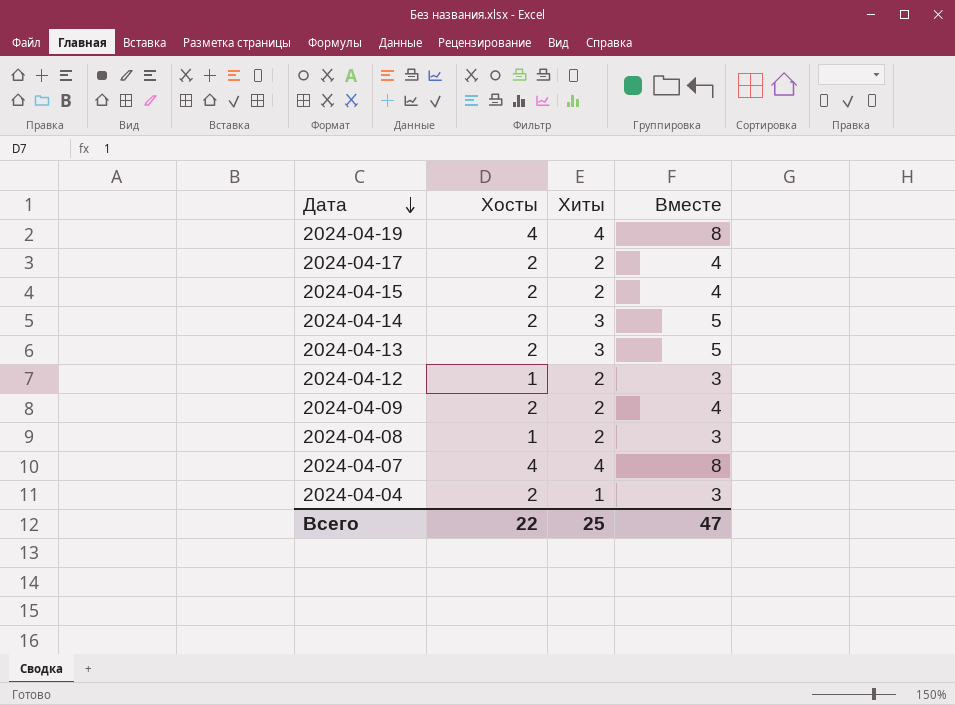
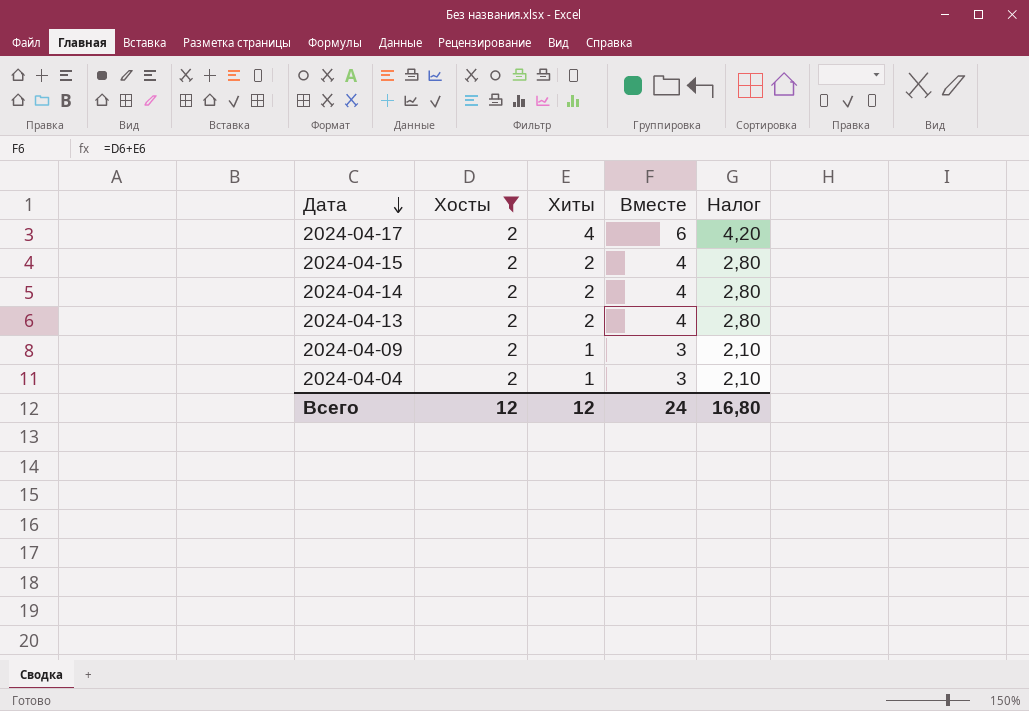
filter: none -> Хосты = 2
column Налог | formula: none -> [Вместе] * 0,7
2024-04-17 | Хиты: 2 -> 4
2024-04-17 | Вместе: 4 -> 6
2024-04-14 | Хиты: 3 -> 2
2024-04-14 | Вместе: 5 -> 4
2024-04-13 | Хиты: 3 -> 2
2024-04-13 | Вместе: 5 -> 4
2024-04-09 | Хиты: 2 -> 1
2024-04-09 | Вместе: 4 -> 3
Всего | Хосты: 22 -> 12
Всего | Хиты: 25 -> 12
Всего | Вместе: 47 -> 24

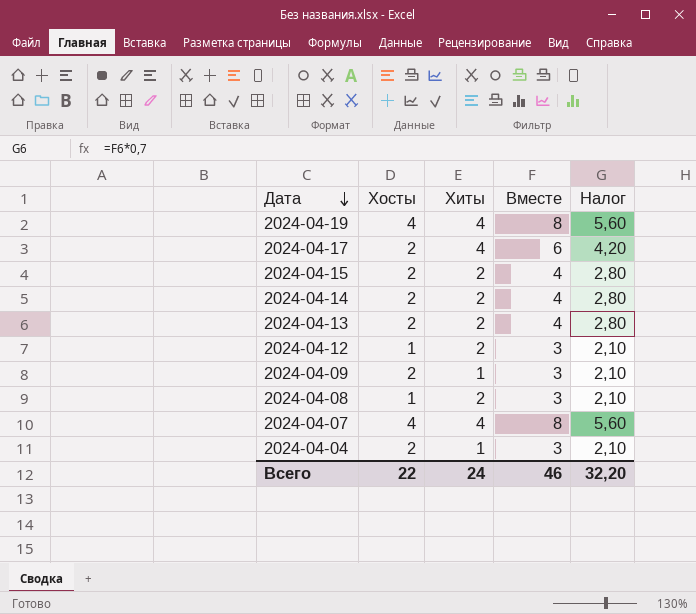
filter: Хосты = 2 -> none
Всего | Хосты: 12 -> 22
Всего | Хиты: 12 -> 24
Всего | Вместе: 24 -> 46
Всего | Налог: 16,80 -> 32,20

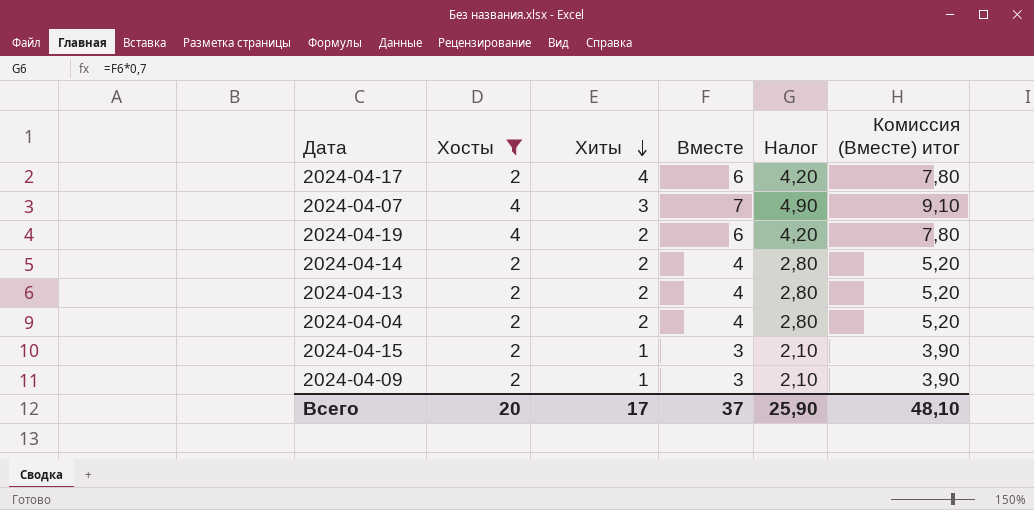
filter: none -> Хосты != 1
row order: Дата descending -> Хиты descending
column Комиссия (Вместе) итог | formula: none -> [Вместе] * 1,3
2024-04-07 | Хиты: 4 -> 3
2024-04-07 | Вместе: 8 -> 7
2024-04-07 | Налог: 5,60 -> 4,90
2024-04-19 | Хиты: 4 -> 2
2024-04-19 | Вместе: 8 -> 6
2024-04-19 | Налог: 5,60 -> 4,20
2024-04-04 | Хиты: 1 -> 2
2024-04-04 | Вместе: 3 -> 4
2024-04-04 | Налог: 2,10 -> 2,80
2024-04-15 | Хиты: 2 -> 1
2024-04-15 | Вместе: 4 -> 3
2024-04-15 | Налог: 2,80 -> 2,10
Всего | Хосты: 22 -> 20
Всего | Хиты: 24 -> 17
Всего | Вместе: 46 -> 37
Всего | Налог: 32,20 -> 25,90

